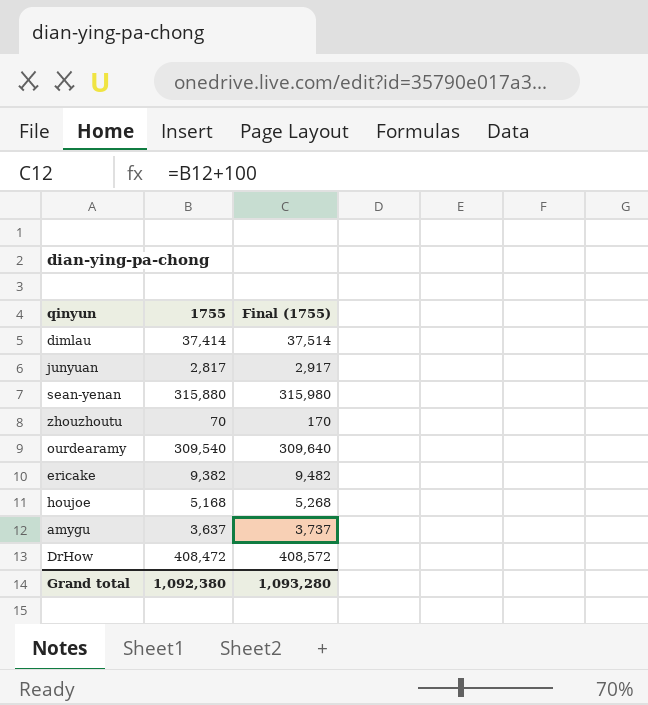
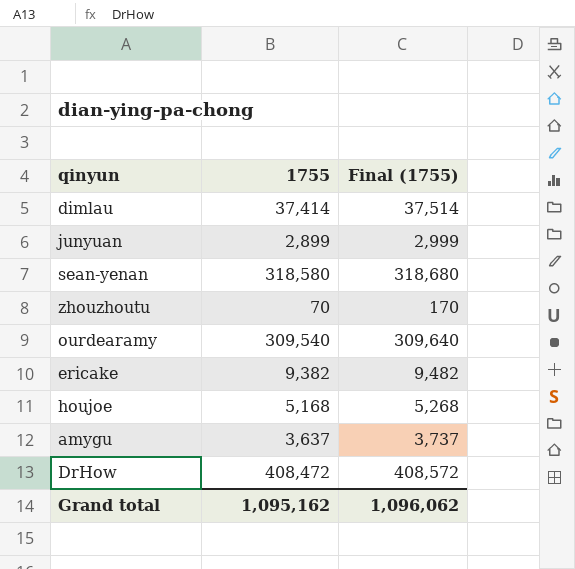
junyuan | 1755: 2,817 -> 2,899
junyuan | Final (1755): 2,917 -> 2,999
sean-yenan | 1755: 315,880 -> 318,580
sean-yenan | Final (1755): 315,980 -> 318,680
Grand total | 1755: 1,092,380 -> 1,095,162
Grand total | Final (1755): 1,093,280 -> 1,096,062

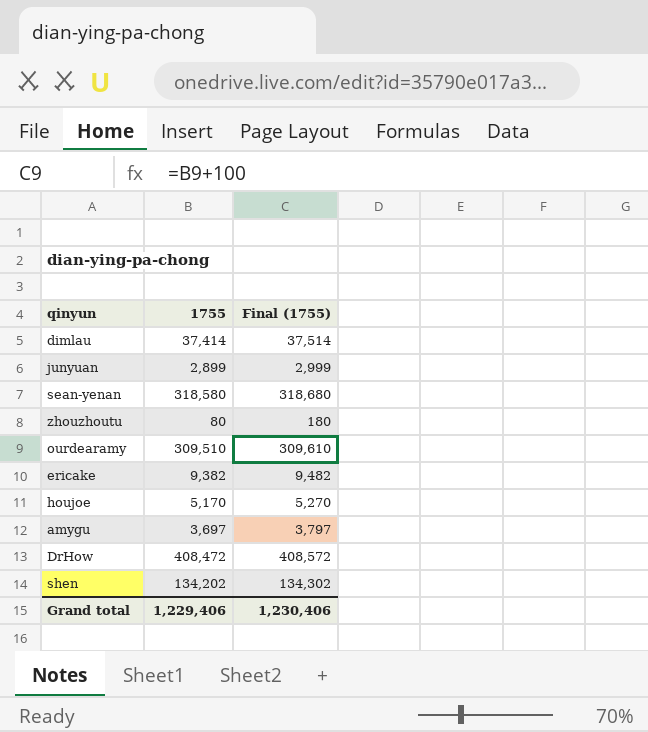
zhouzhoutu | 1755: 70 -> 80
zhouzhoutu | Final (1755): 170 -> 180
ourdearamy | 1755: 309,540 -> 309,510
ourdearamy | Final (1755): 309,640 -> 309,610
houjoe | 1755: 5,168 -> 5,170
houjoe | Final (1755): 5,268 -> 5,270
amygu | 1755: 3,637 -> 3,697
amygu | Final (1755): 3,737 -> 3,797
row shen: none -> 134,202 | 134,302
Grand total | 1755: 1,095,162 -> 1,229,406
Grand total | Final (1755): 1,096,062 -> 1,230,406

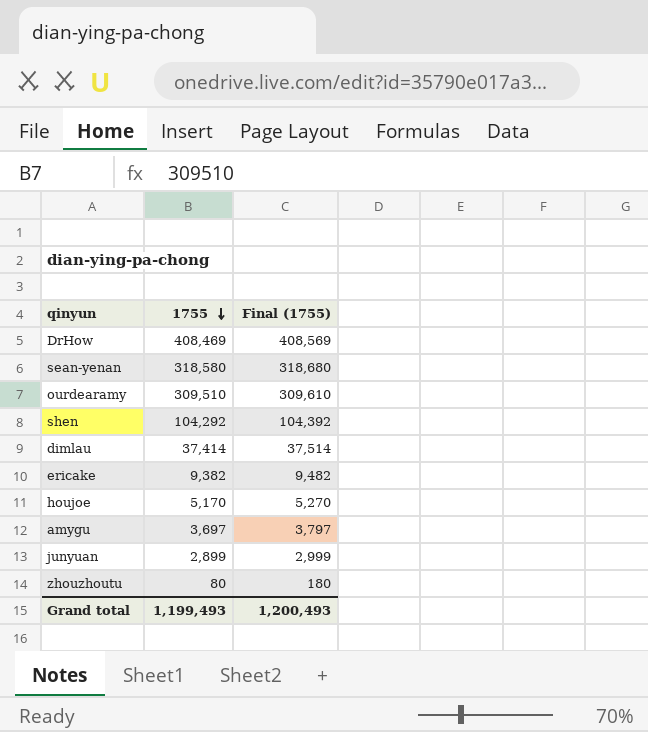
row order: none -> 1755 descending
DrHow | 1755: 408,472 -> 408,469
DrHow | Final (1755): 408,572 -> 408,569
shen | 1755: 134,202 -> 104,292
shen | Final (1755): 134,302 -> 104,392
Grand total | 1755: 1,229,406 -> 1,199,493
Grand total | Final (1755): 1,230,406 -> 1,200,493

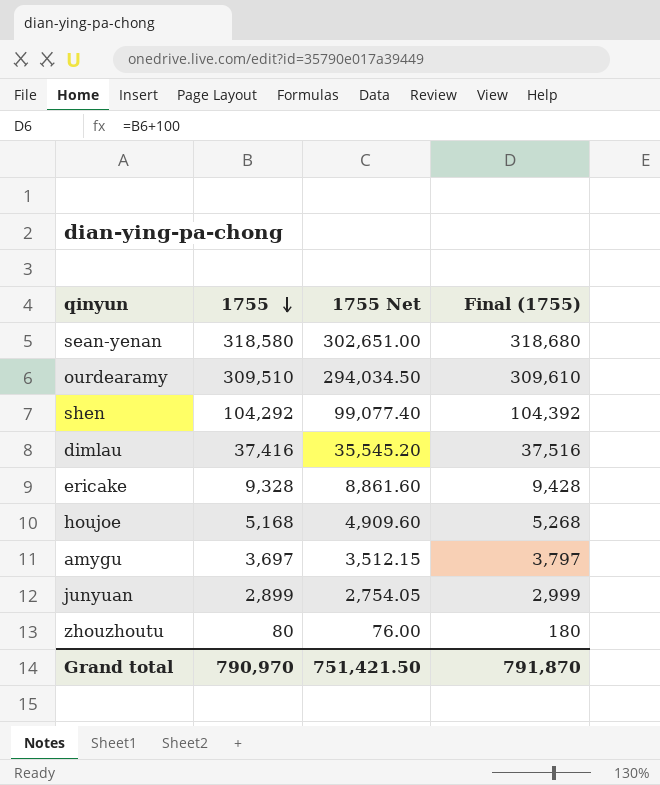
column 1755 Net | formula: none -> [1755] * 0.95
row DrHow: 408,469 | 408,569 -> none
dimlau | 1755: 37,414 -> 37,416
dimlau | Final (1755): 37,514 -> 37,516
ericake | 1755: 9,382 -> 9,328
ericake | Final (1755): 9,482 -> 9,428
houjoe | 1755: 5,170 -> 5,168
houjoe | Final (1755): 5,270 -> 5,268
Grand total | 1755: 1,199,493 -> 790,970
Grand total | Final (1755): 1,200,493 -> 791,870

